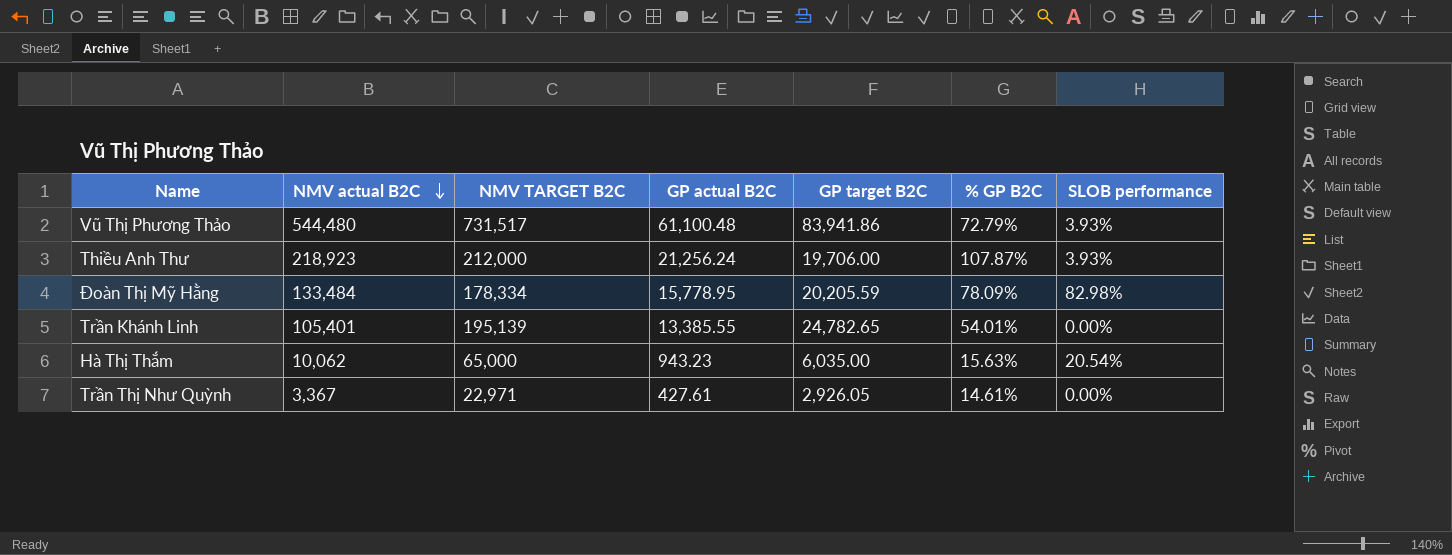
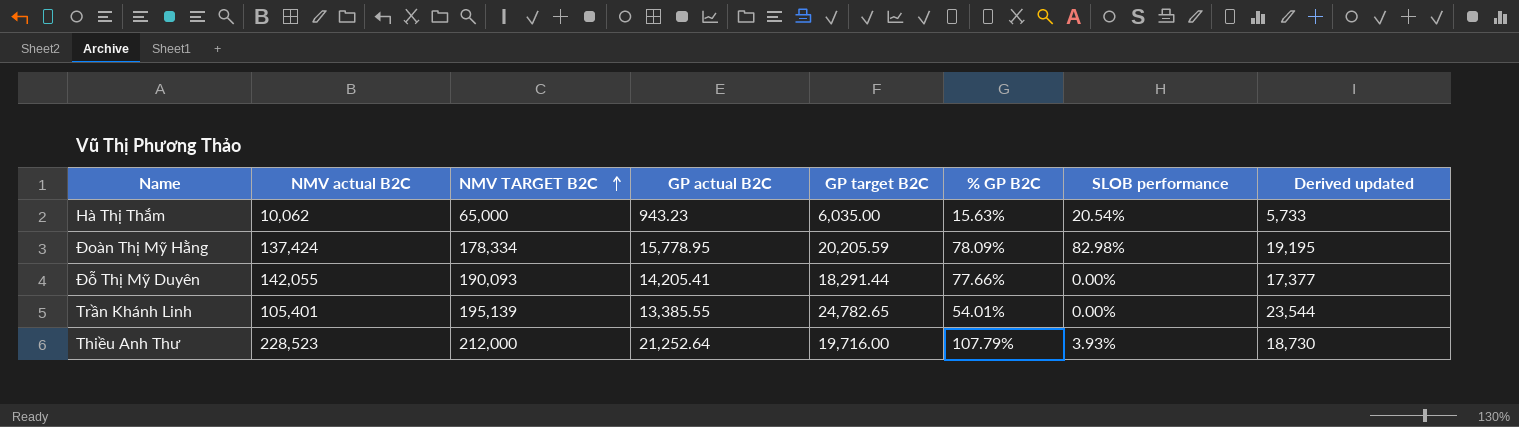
row order: NMV actual B2C descending -> NMV TARGET B2C ascending
column Derived updated | formula: none -> [GP target B2C] * 0.95
row Vũ Thị Phương Thảo: 544,480 | 731,517 | 61,100.48 | 83,941.86 | 72.79% | 3.93% -> none
row Trần Thị Như Quỳnh: 3,367 | 22,971 | 427.61 | 2,926.05 | 14.61% | 0.00% -> none
Đoàn Thị Mỹ Hằng | NMV actual B2C: 133,484 -> 137,424
row Đỗ Thị Mỹ Duyên: none -> 142,055 | 190,093 | 14,205.41 | 18,291.44 | 77.66% | 0.00% | 17,377
Thiều Anh Thư | NMV actual B2C: 218,923 -> 228,523
Thiều Anh Thư | GP actual B2C: 21,256.24 -> 21,252.64
Thiều Anh Thư | GP target B2C: 19,706.00 -> 19,716.00
Thiều Anh Thư | % GP B2C: 107.87% -> 107.79%

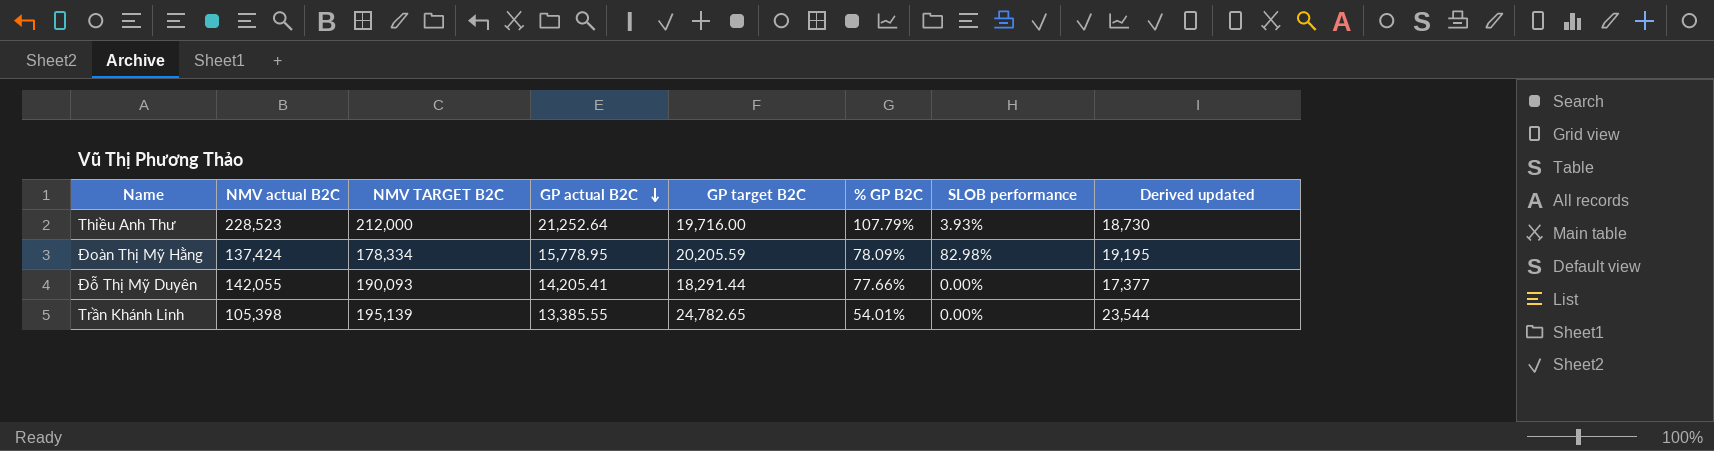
row order: NMV TARGET B2C ascending -> GP actual B2C descending
row Hà Thị Thắm: 10,062 | 65,000 | 943.23 | 6,035.00 | 15.63% | 20.54% | 5,733 -> none
Trần Khánh Linh | NMV actual B2C: 105,401 -> 105,398

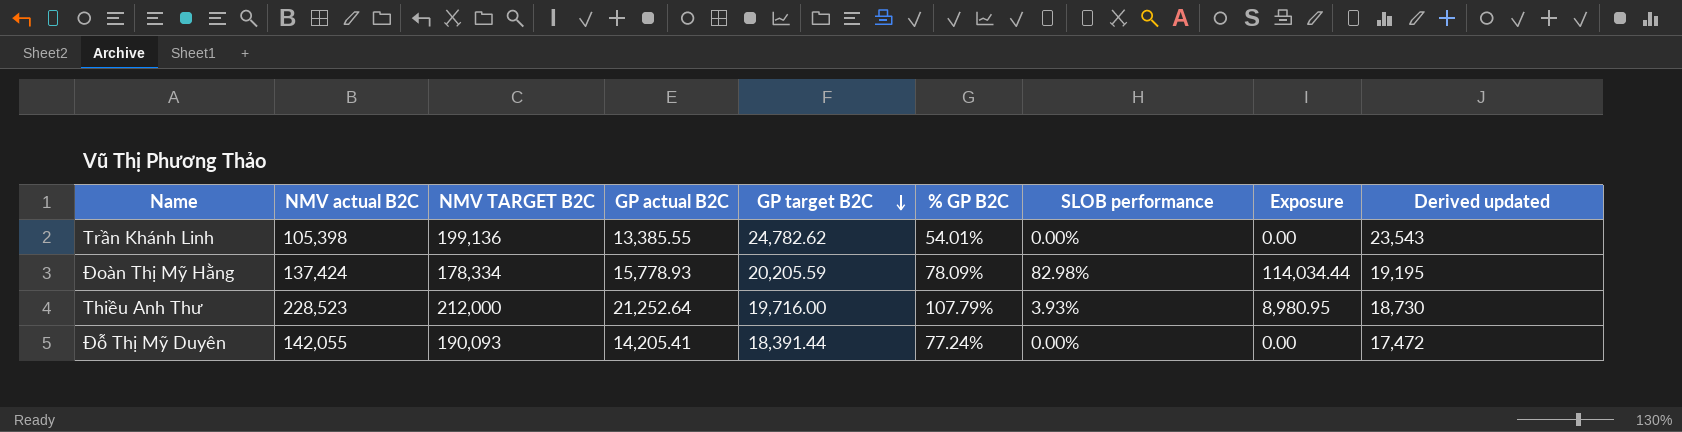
row order: GP actual B2C descending -> GP target B2C descending
column Exposure | formula: none -> [NMV actual B2C] * [SLOB performance]
Trần Khánh Linh | NMV TARGET B2C: 195,139 -> 199,136
Trần Khánh Linh | GP target B2C: 24,782.65 -> 24,782.62
Trần Khánh Linh | Derived updated: 23,544 -> 23,543
Đoàn Thị Mỹ Hằng | GP actual B2C: 15,778.95 -> 15,778.93
Đỗ Thị Mỹ Duyên | GP target B2C: 18,291.44 -> 18,391.44
Đỗ Thị Mỹ Duyên | % GP B2C: 77.66% -> 77.24%
Đỗ Thị Mỹ Duyên | Derived updated: 17,377 -> 17,472

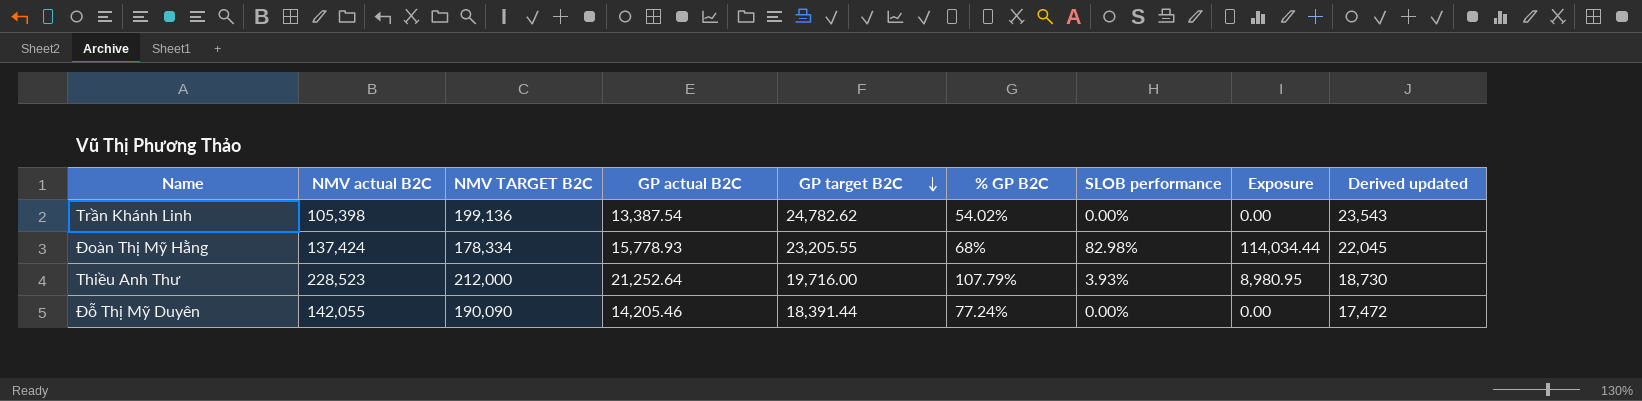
Trần Khánh Linh | GP actual B2C: 13,385.55 -> 13,387.54
Trần Khánh Linh | % GP B2C: 54.01% -> 54.02%
Đoàn Thị Mỹ Hằng | GP target B2C: 20,205.59 -> 23,205.55
Đoàn Thị Mỹ Hằng | % GP B2C: 78.09% -> 68%
Đoàn Thị Mỹ Hằng | Derived updated: 19,195 -> 22,045
Đỗ Thị Mỹ Duyên | NMV TARGET B2C: 190,093 -> 190,090
Đỗ Thị Mỹ Duyên | GP actual B2C: 14,205.41 -> 14,205.46

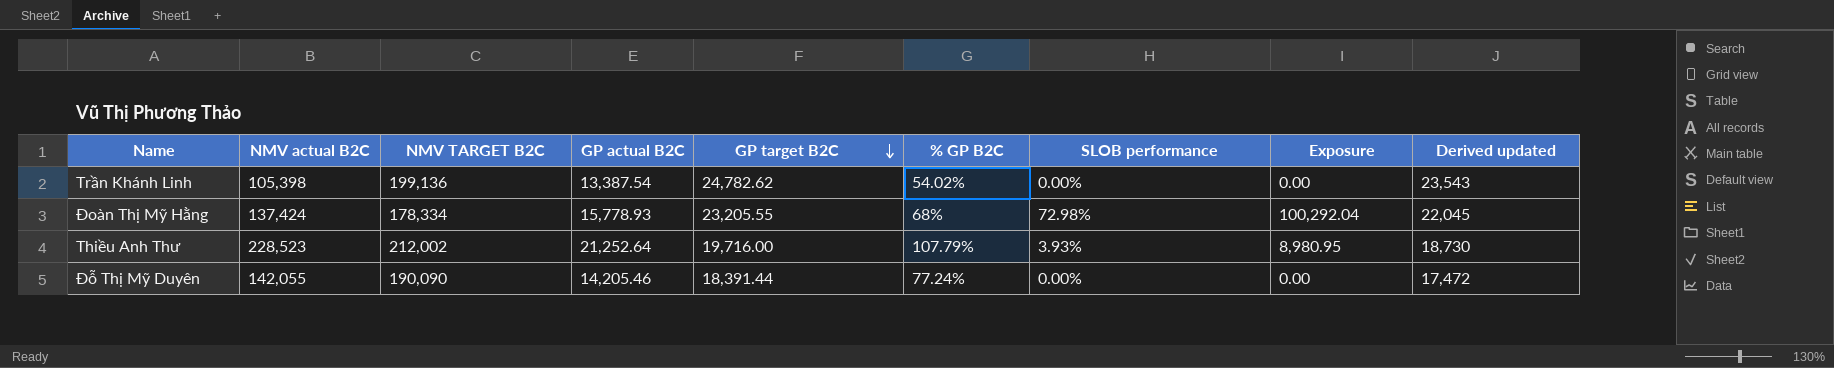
Đoàn Thị Mỹ Hằng | SLOB performance: 82.98% -> 72.98%
Đoàn Thị Mỹ Hằng | Exposure: 114,034.44 -> 100,292.04
Thiều Anh Thư | NMV TARGET B2C: 212,000 -> 212,002

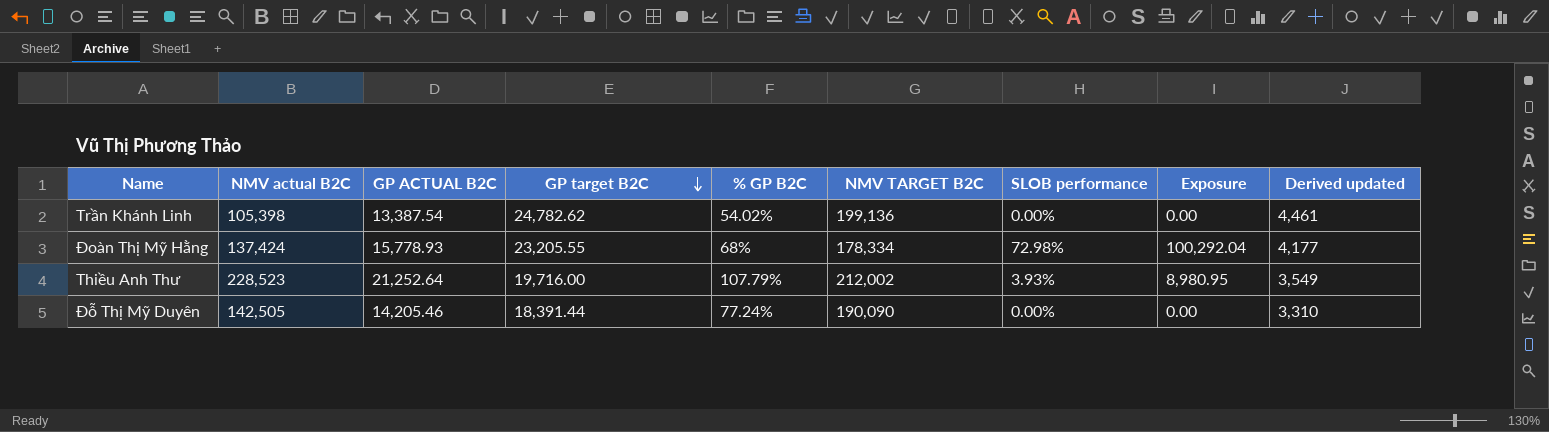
column name: GP actual B2C -> GP ACTUAL B2C
column NMV TARGET B2C | position: 3 -> 6
column Derived updated | formula: [GP target B2C] * 0.95 -> [GP target B2C] * 0.18
Đỗ Thị Mỹ Duyên | NMV actual B2C: 142,055 -> 142,505

